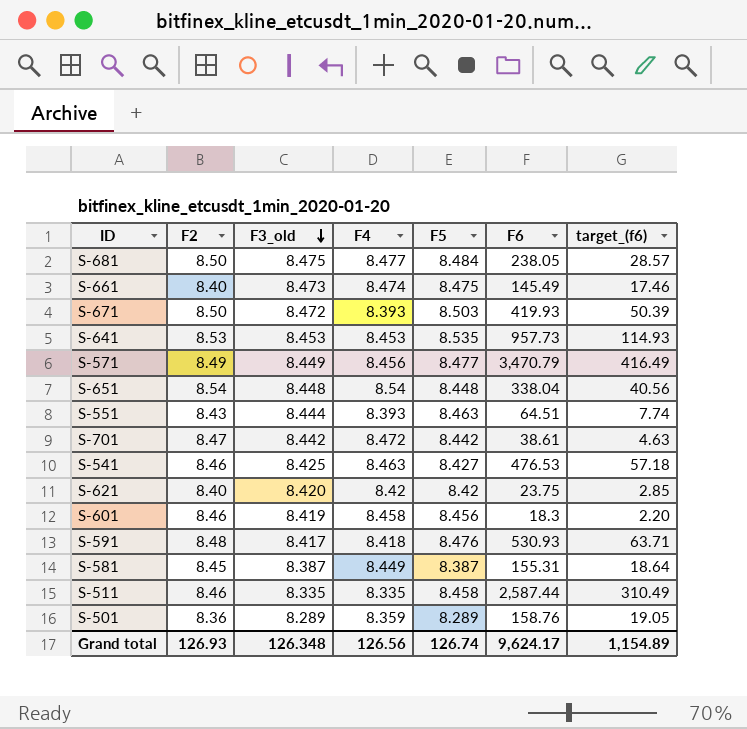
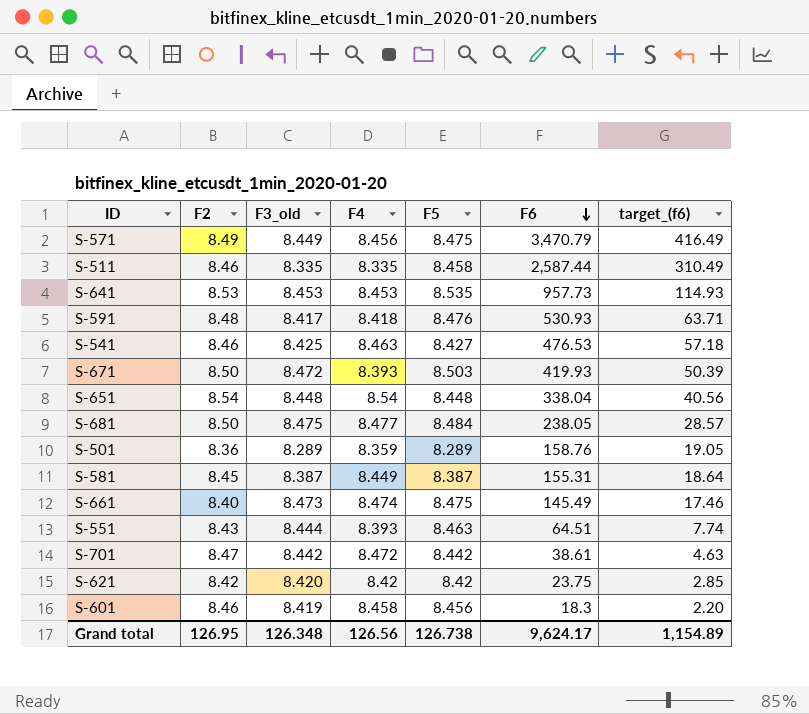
row order: F3_old descending -> F6 descending
S-571 | F5: 8.477 -> 8.475
S-621 | F2: 8.40 -> 8.42
Grand total | F2: 126.93 -> 126.95
Grand total | F5: 126.74 -> 126.738

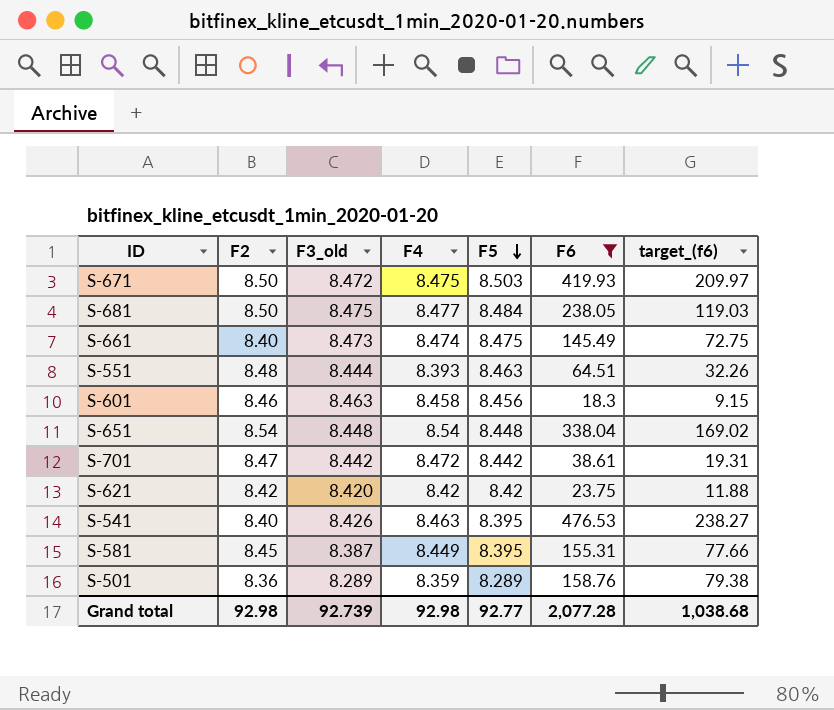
filter: none -> F6 <= 476.53
row order: F6 descending -> F5 descending
column target_(f6) | formula: [F6] * 0.12 -> [F6] * 0.5
S-671 | F4: 8.393 -> 8.475
S-551 | F2: 8.43 -> 8.48
S-601 | F3_old: 8.419 -> 8.463
S-541 | F2: 8.46 -> 8.40
S-541 | F3_old: 8.425 -> 8.426
S-541 | F5: 8.427 -> 8.395
S-581 | F5: 8.387 -> 8.395
Grand total | F2: 126.95 -> 92.98
Grand total | F3_old: 126.348 -> 92.739
Grand total | F4: 126.56 -> 92.98
Grand total | F5: 126.738 -> 92.77
Grand total | F6: 9,624.17 -> 2,077.28
Grand total | target_(f6): 1,154.89 -> 1,038.68

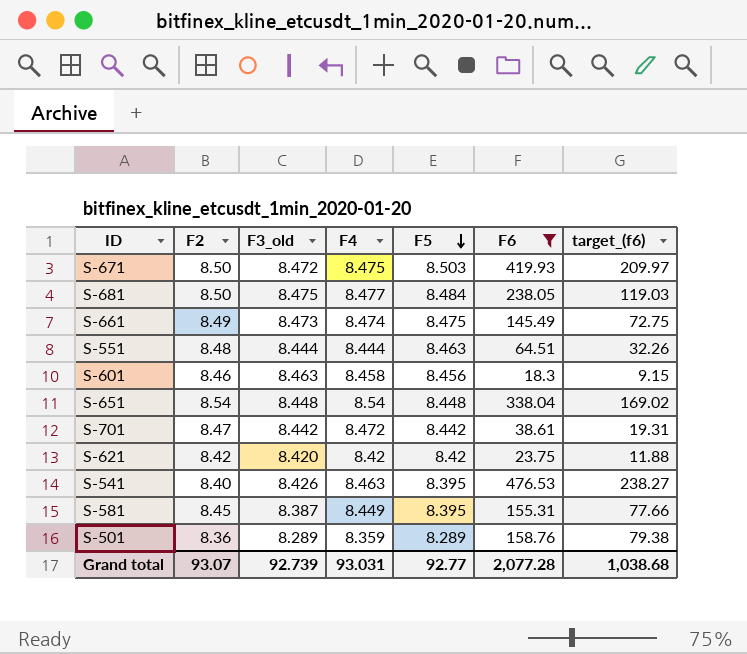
S-661 | F2: 8.40 -> 8.49
S-551 | F4: 8.393 -> 8.444
Grand total | F2: 92.98 -> 93.07
Grand total | F4: 92.98 -> 93.031

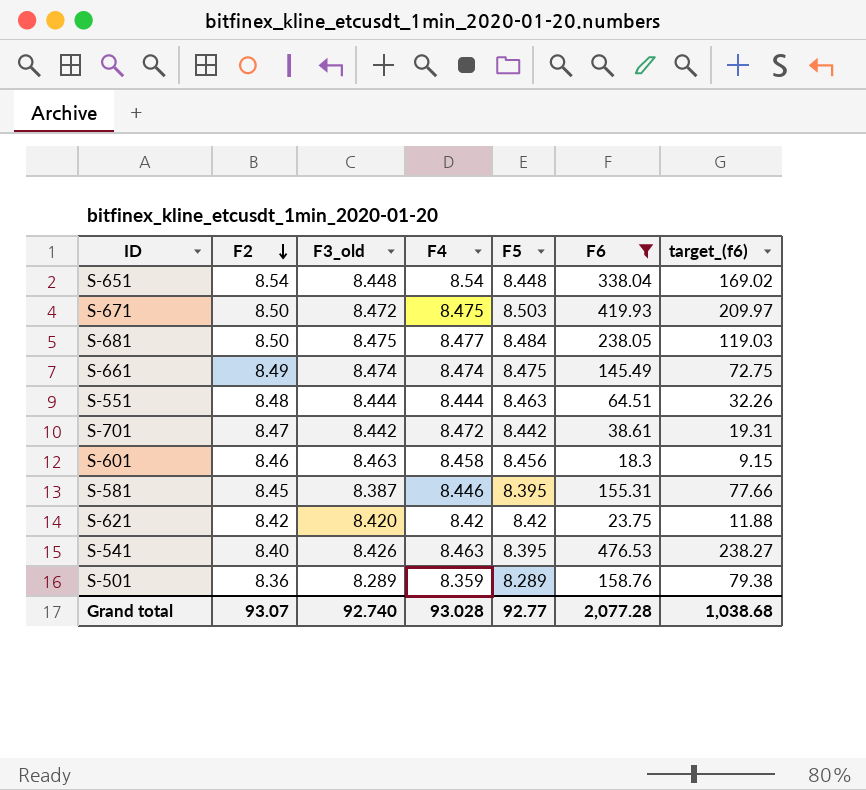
row order: F5 descending -> F2 descending
S-661 | F3_old: 8.473 -> 8.474
S-581 | F4: 8.449 -> 8.446
Grand total | F3_old: 92.739 -> 92.740
Grand total | F4: 93.031 -> 93.028

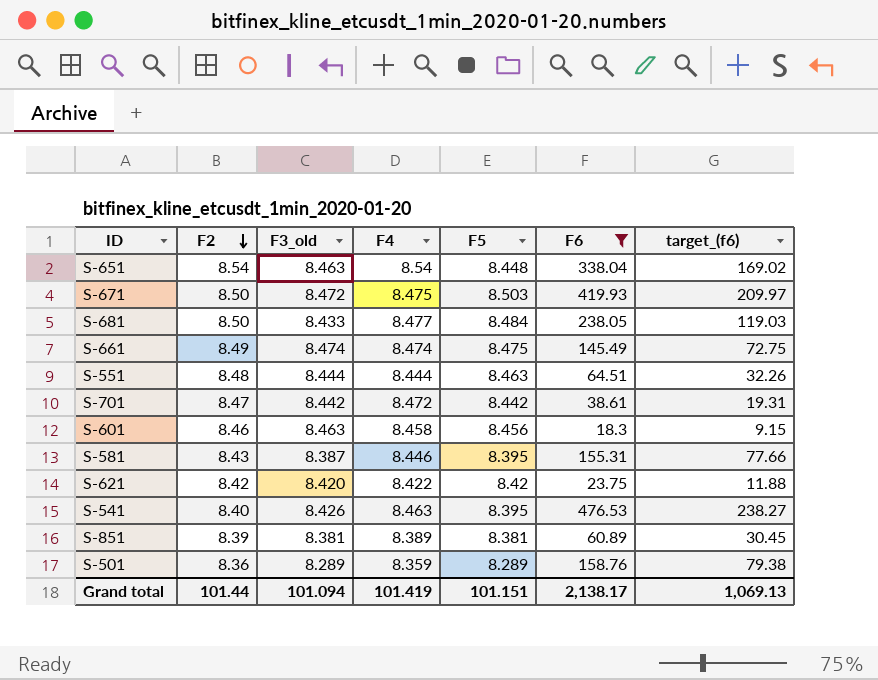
S-651 | F3_old: 8.448 -> 8.463
S-681 | F3_old: 8.475 -> 8.433
S-581 | F2: 8.45 -> 8.43
S-621 | F4: 8.42 -> 8.422
row S-851: none -> 8.39 | 8.381 | 8.389 | 8.381 | 60.89 | 30.45
Grand total | F2: 93.07 -> 101.44
Grand total | F3_old: 92.740 -> 101.094
Grand total | F4: 93.028 -> 101.419
Grand total | F5: 92.77 -> 101.151
Grand total | F6: 2,077.28 -> 2,138.17
Grand total | target_(f6): 1,038.68 -> 1,069.13

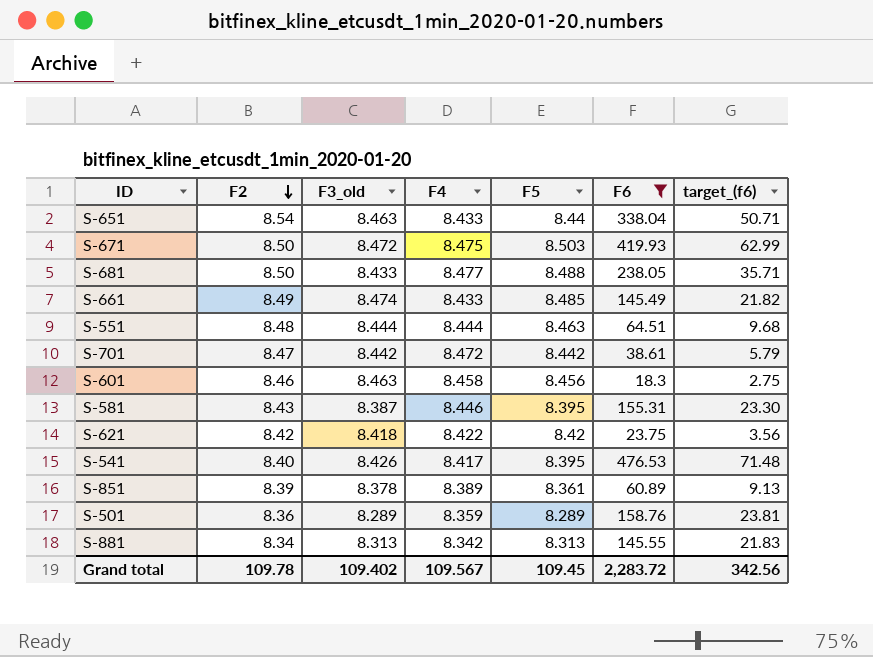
column target_(f6) | formula: [F6] * 0.5 -> [F6] * 0.15
S-651 | F4: 8.54 -> 8.433
S-651 | F5: 8.448 -> 8.44
S-681 | F5: 8.484 -> 8.488
S-661 | F4: 8.474 -> 8.433
S-661 | F5: 8.475 -> 8.485
S-621 | F3_old: 8.420 -> 8.418
S-541 | F4: 8.463 -> 8.417
S-851 | F3_old: 8.381 -> 8.378
S-851 | F5: 8.381 -> 8.361
row S-881: none -> 8.34 | 8.313 | 8.342 | 8.313 | 145.55 | 21.83
Grand total | F2: 101.44 -> 109.78
Grand total | F3_old: 101.094 -> 109.402
Grand total | F4: 101.419 -> 109.567
Grand total | F5: 101.151 -> 109.45
Grand total | F6: 2,138.17 -> 2,283.72
Grand total | target_(f6): 1,069.13 -> 342.56

